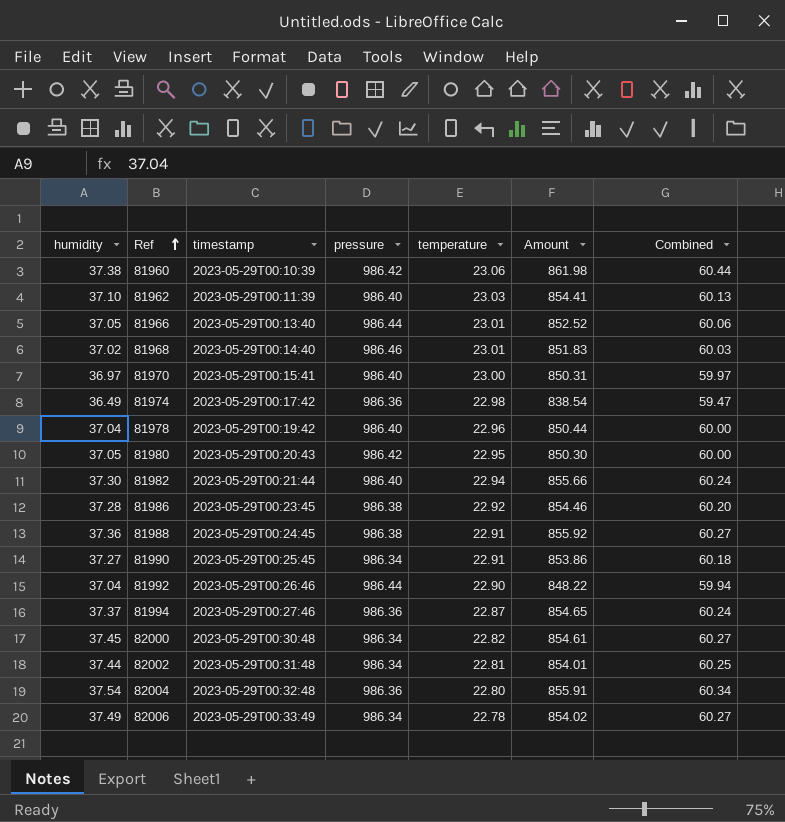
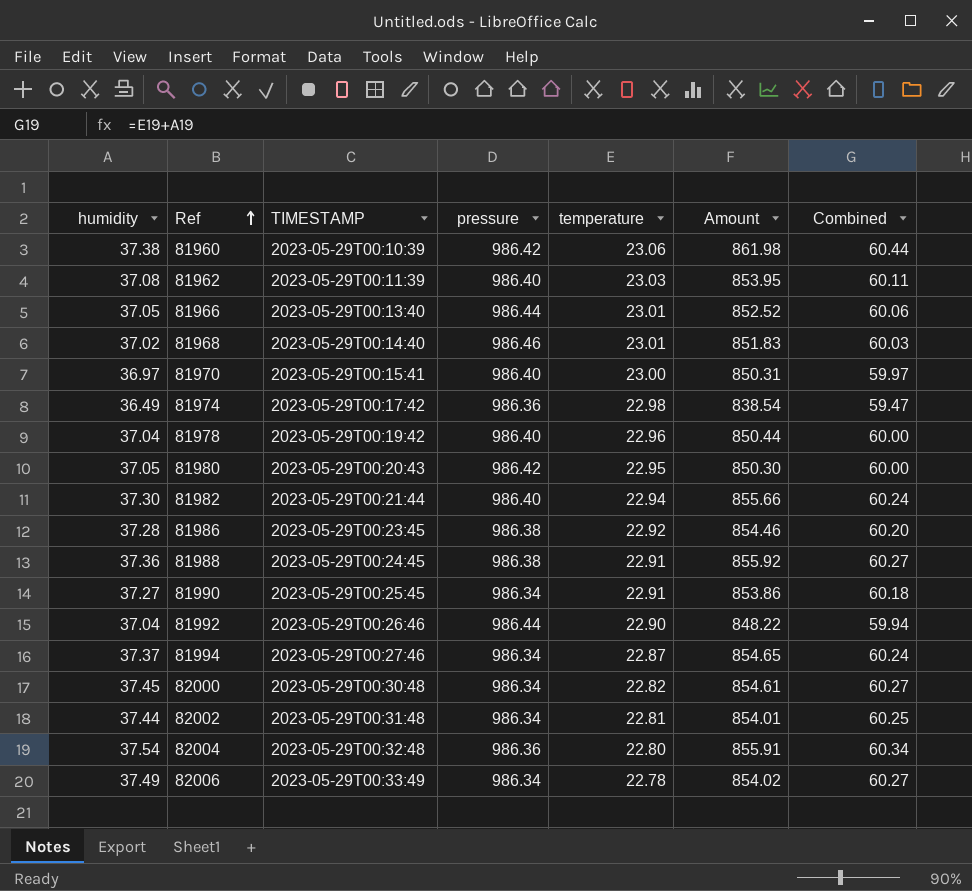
column name: timestamp -> TIMESTAMP
81962 | humidity: 37.10 -> 37.08
81962 | Amount: 854.41 -> 853.95
81962 | Combined: 60.13 -> 60.11
81994 | pressure: 986.36 -> 986.34

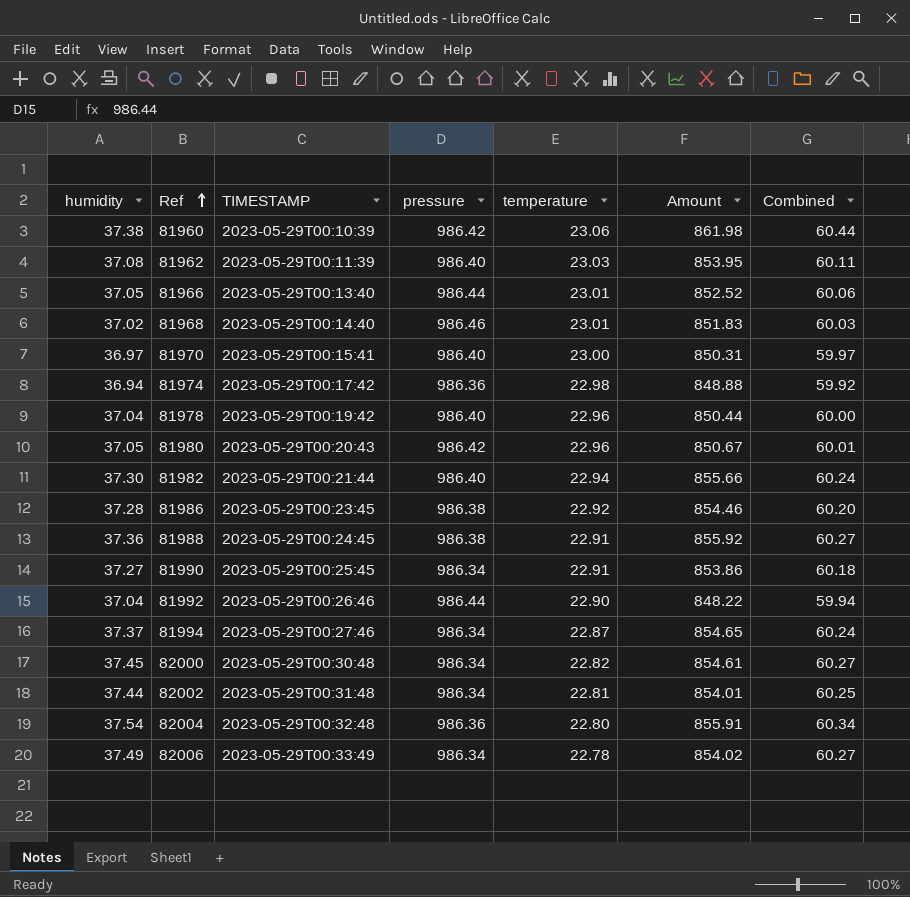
81974 | humidity: 36.49 -> 36.94
81974 | Amount: 838.54 -> 848.88
81974 | Combined: 59.47 -> 59.92
81980 | temperature: 22.95 -> 22.96
81980 | Amount: 850.30 -> 850.67
81980 | Combined: 60.00 -> 60.01

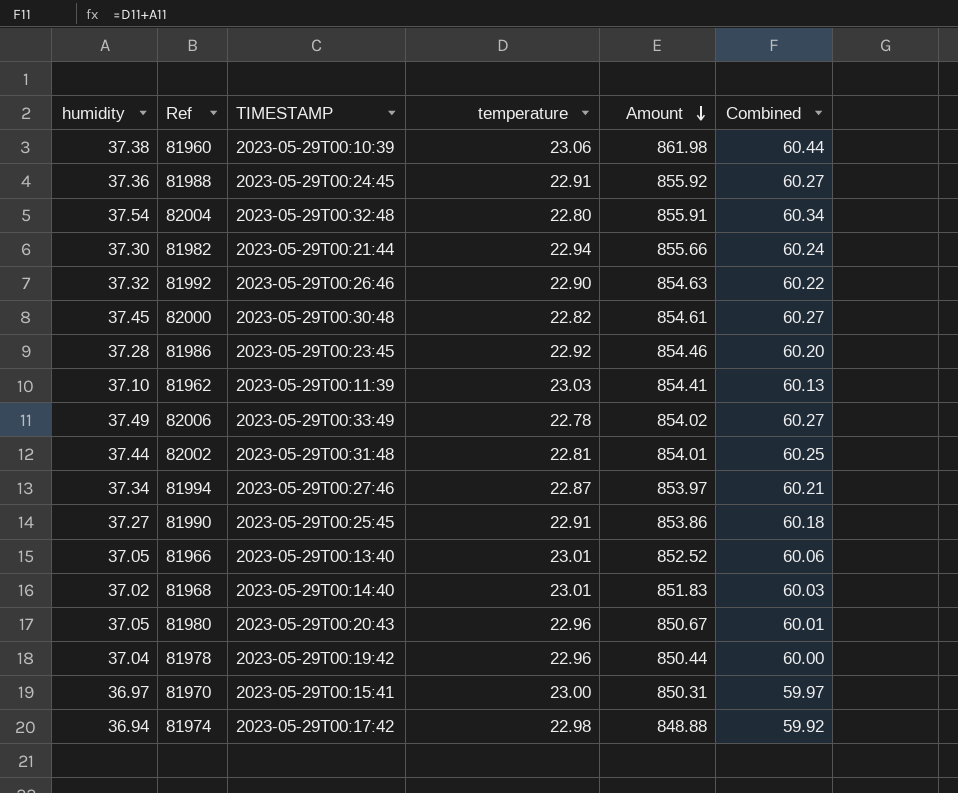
row order: Ref ascending -> Amount descending
column pressure | position: 4 -> none
81992 | humidity: 37.04 -> 37.32
81992 | Amount: 848.22 -> 854.63
81992 | Combined: 59.94 -> 60.22
81962 | humidity: 37.08 -> 37.10
81962 | Amount: 853.95 -> 854.41
81962 | Combined: 60.11 -> 60.13
81994 | humidity: 37.37 -> 37.34
81994 | Amount: 854.65 -> 853.97
81994 | Combined: 60.24 -> 60.21

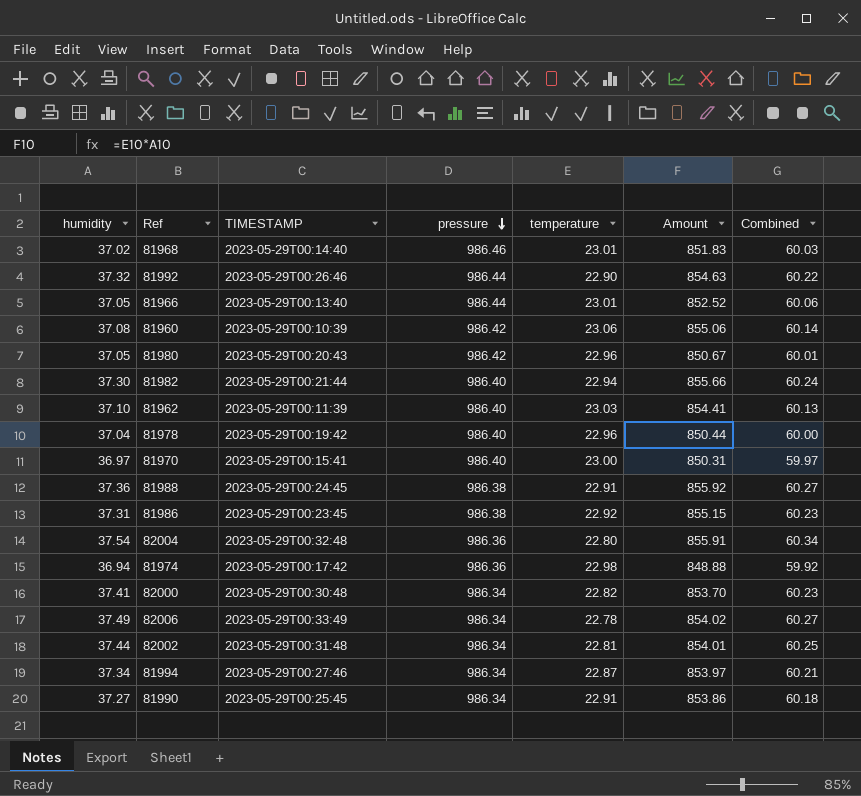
row order: Amount descending -> pressure descending
column pressure | position: none -> 4
81960 | humidity: 37.38 -> 37.08
81960 | Amount: 861.98 -> 855.06
81960 | Combined: 60.44 -> 60.14
81986 | humidity: 37.28 -> 37.31
81986 | Amount: 854.46 -> 855.15
81986 | Combined: 60.20 -> 60.23
82000 | humidity: 37.45 -> 37.41
82000 | Amount: 854.61 -> 853.70
82000 | Combined: 60.27 -> 60.23

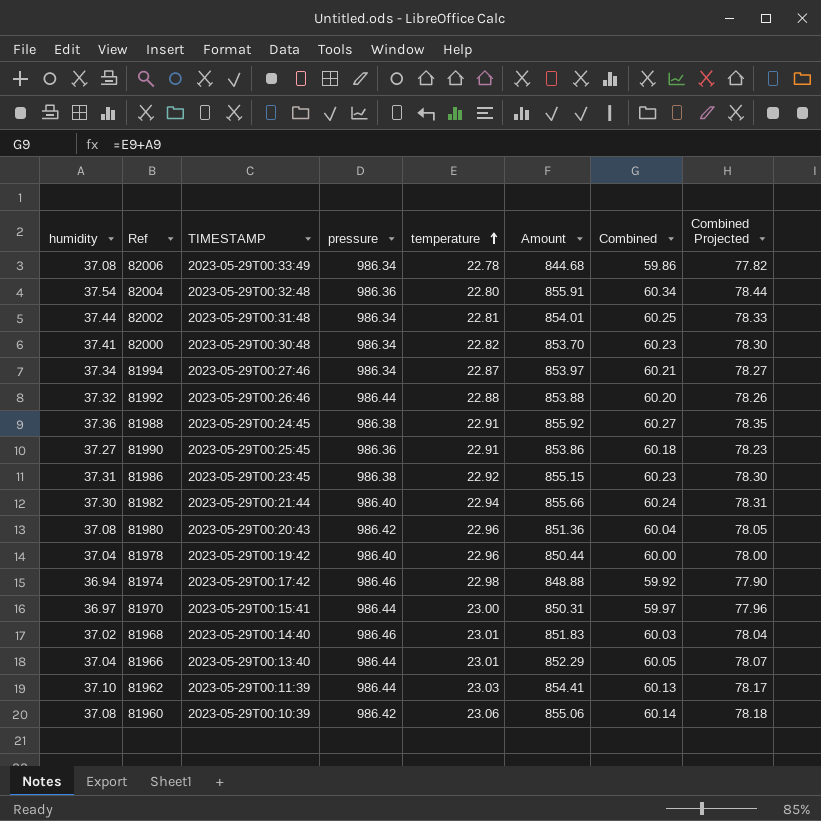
row order: pressure descending -> temperature ascending
column Combined Projected | formula: none -> [Combined] * 1.3
82006 | humidity: 37.49 -> 37.08
82006 | Amount: 854.02 -> 844.68
82006 | Combined: 60.27 -> 59.86
81992 | temperature: 22.90 -> 22.88
81992 | Amount: 854.63 -> 853.88
81992 | Combined: 60.22 -> 60.20
81990 | pressure: 986.34 -> 986.36
81980 | humidity: 37.05 -> 37.08
81980 | Amount: 850.67 -> 851.36
81980 | Combined: 60.01 -> 60.04
81974 | pressure: 986.36 -> 986.46
81970 | pressure: 986.40 -> 986.44
81966 | humidity: 37.05 -> 37.04
81966 | Amount: 852.52 -> 852.29
81966 | Combined: 60.06 -> 60.05
81962 | pressure: 986.40 -> 986.44

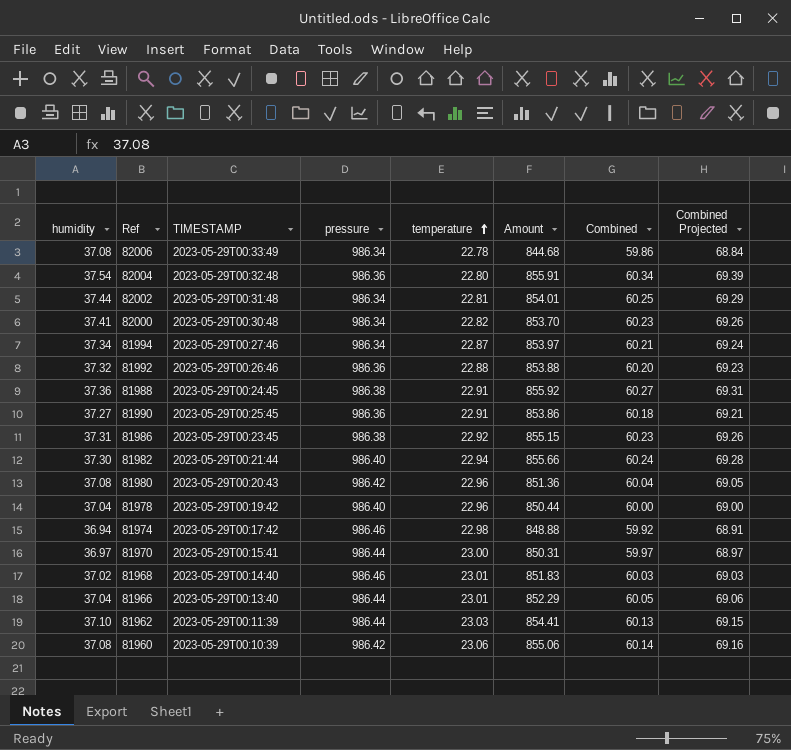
column Combined Projected | formula: [Combined] * 1.3 -> [Combined] * 1.15
81992 | pressure: 986.44 -> 986.36

